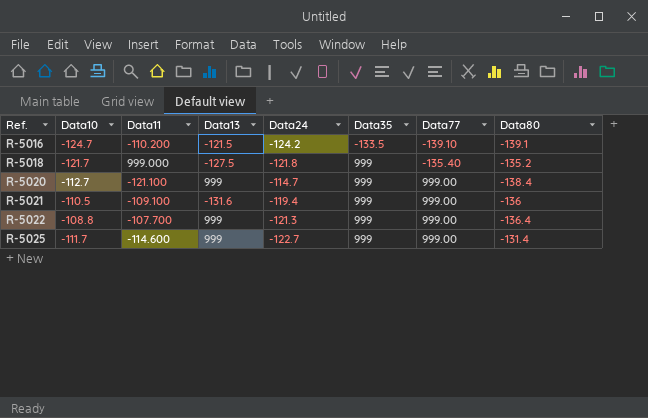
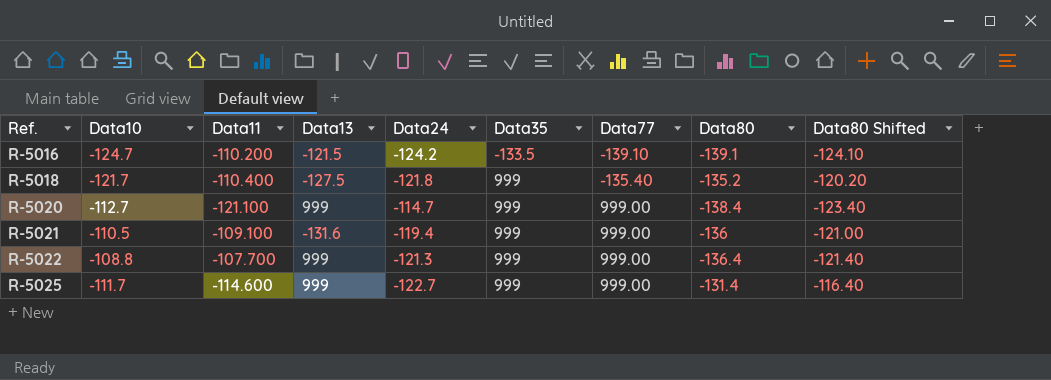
column Data80 Shifted | formula: none -> [Data80] + 15
R-5018 | Data11: 999.000 -> -110.400

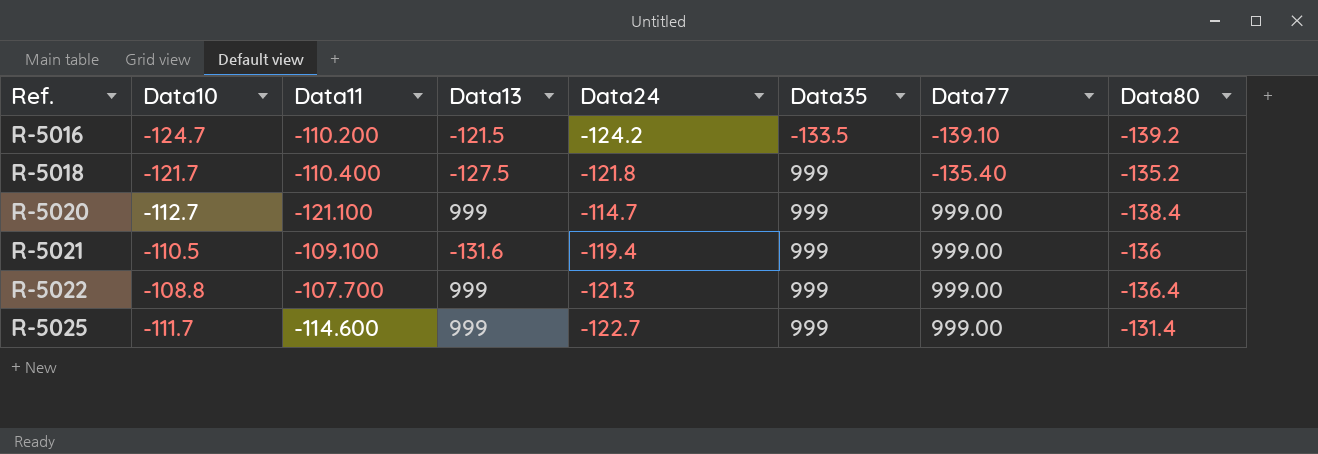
column Data80 Shifted | formula: [Data80] + 15 -> none
R-5016 | Data80: -139.1 -> -139.2

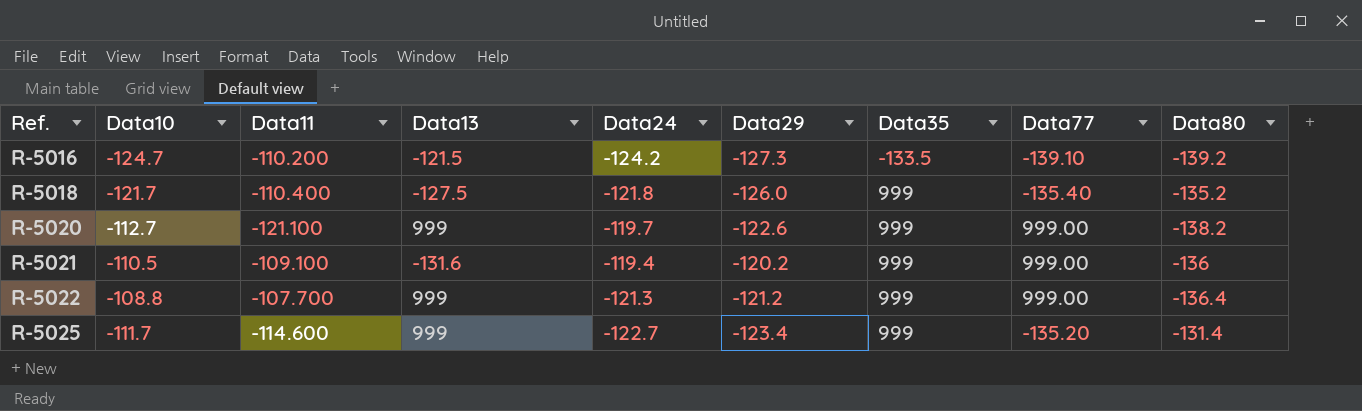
column Data29 | position: none -> 6
R-5020 | Data24: -114.7 -> -119.7
R-5020 | Data80: -138.4 -> -138.2
R-5025 | Data77: 999.00 -> -135.20

